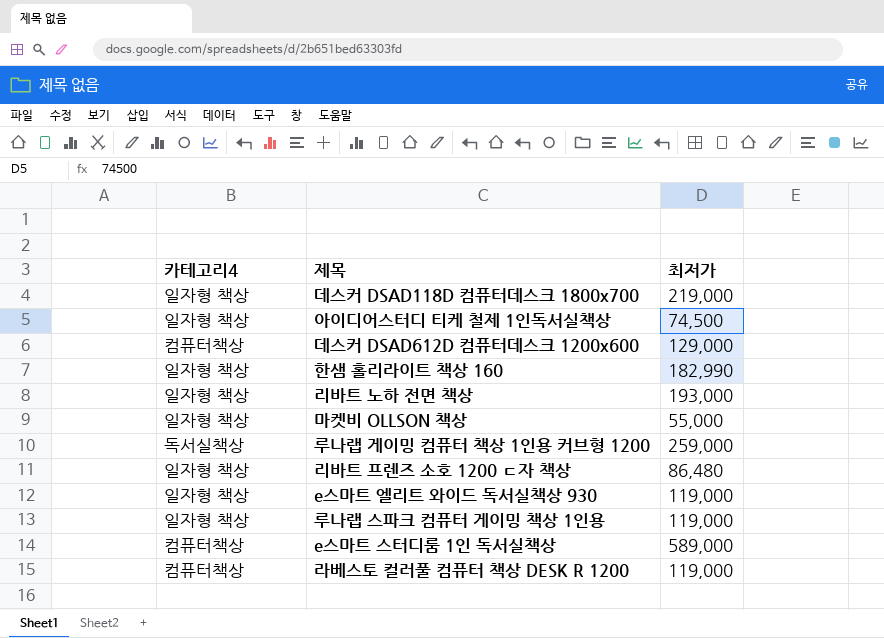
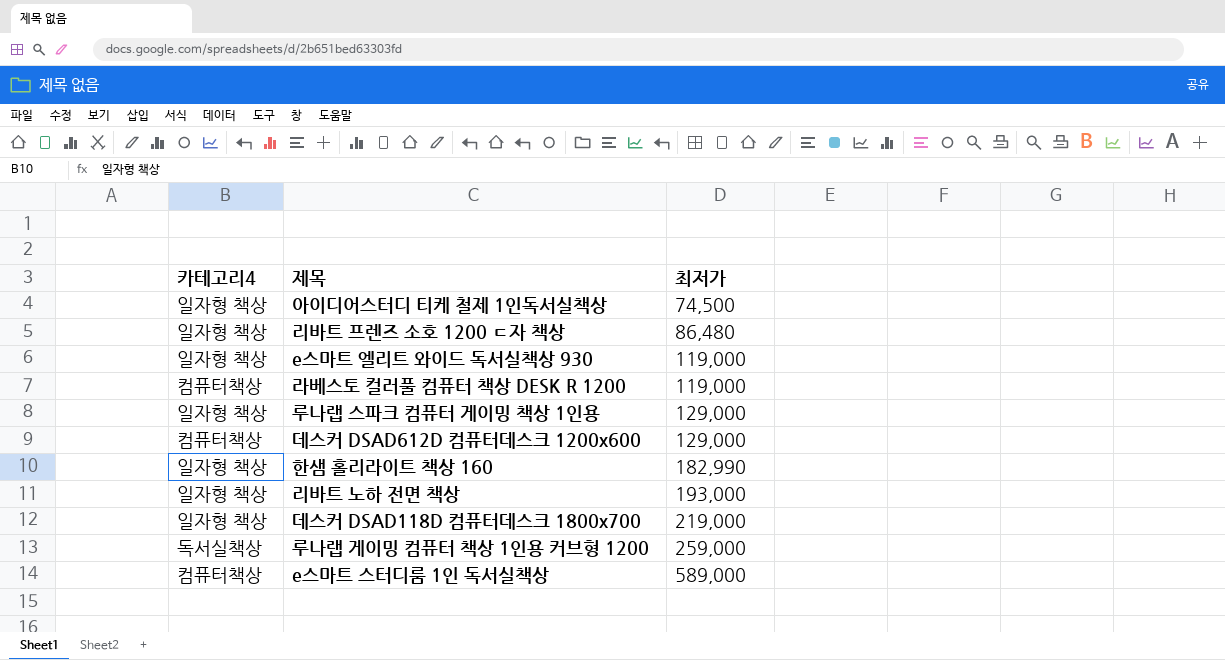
row order: none -> 최저가 ascending
row 마켓비 OLLSON 책상: 일자형 책상 | 55,000 -> none
루나랩 스파크 컴퓨터 게이밍 책상 1인용 | 최저가: 119,000 -> 129,000

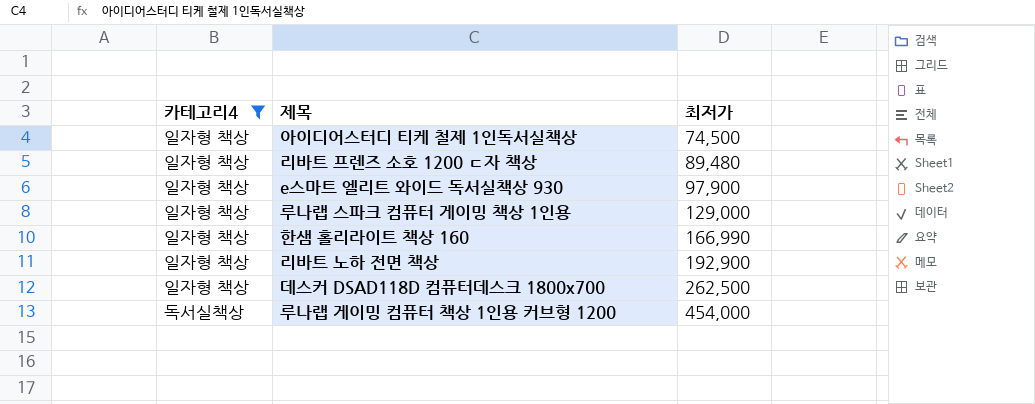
filter: none -> 카테고리4 != 컴퓨터책상
리바트 프렌즈 소호 1200 ㄷ자 책상 | 최저가: 86,480 -> 89,480
e스마트 엘리트 와이드 독서실책상 930 | 최저가: 119,000 -> 97,900
한샘 홀리라이트 책상 160 | 최저가: 182,990 -> 166,990
리바트 노하 전면 책상 | 최저가: 193,000 -> 192,900
데스커 DSAD118D 컴퓨터데스크 1800x700 | 최저가: 219,000 -> 262,500
루나랩 게이밍 컴퓨터 책상 1인용 커브형 1200 | 최저가: 259,000 -> 454,000

